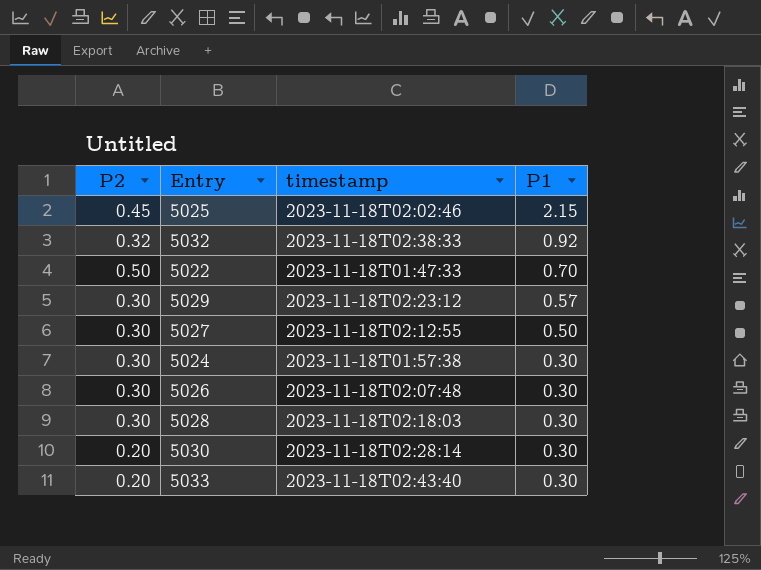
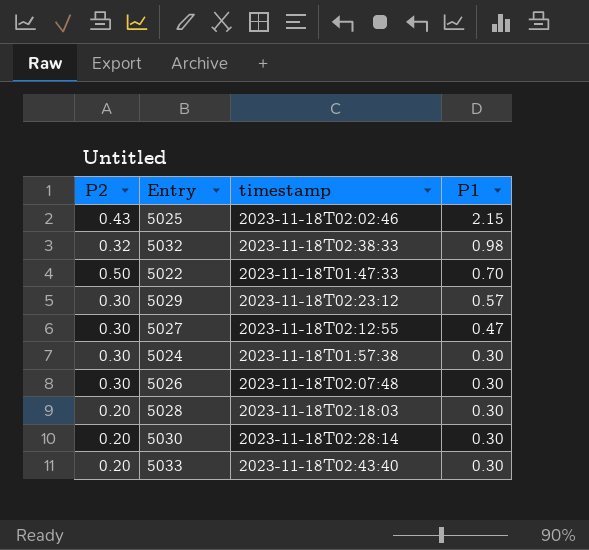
5025 | P2: 0.45 -> 0.43
5032 | P1: 0.92 -> 0.98
5027 | P1: 0.50 -> 0.47
5028 | P2: 0.30 -> 0.20

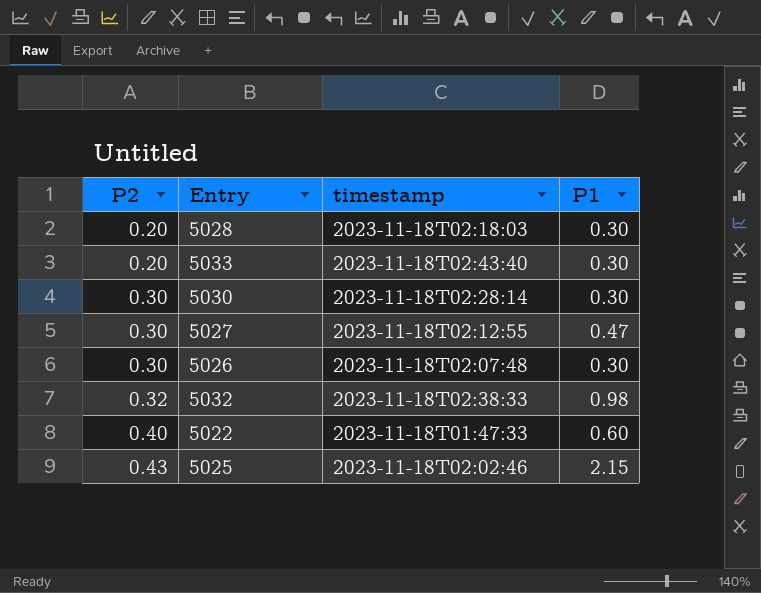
row order: P1 descending -> P2 ascending
row 5029: 0.30 | 2023-11-18T02:23:12 | 0.57 -> none
row 5024: 0.30 | 2023-11-18T01:57:38 | 0.30 -> none
5030 | P2: 0.20 -> 0.30
5022 | P2: 0.50 -> 0.40
5022 | P1: 0.70 -> 0.60

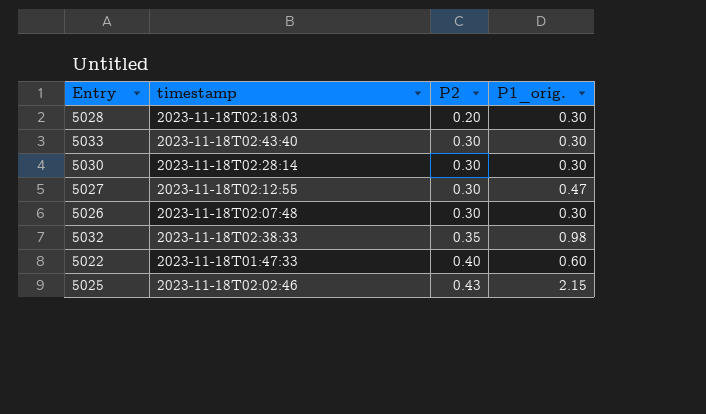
column P2 | position: 1 -> 3
column name: P1 -> P1_orig.
5033 | P2: 0.20 -> 0.30
5032 | P2: 0.32 -> 0.35

